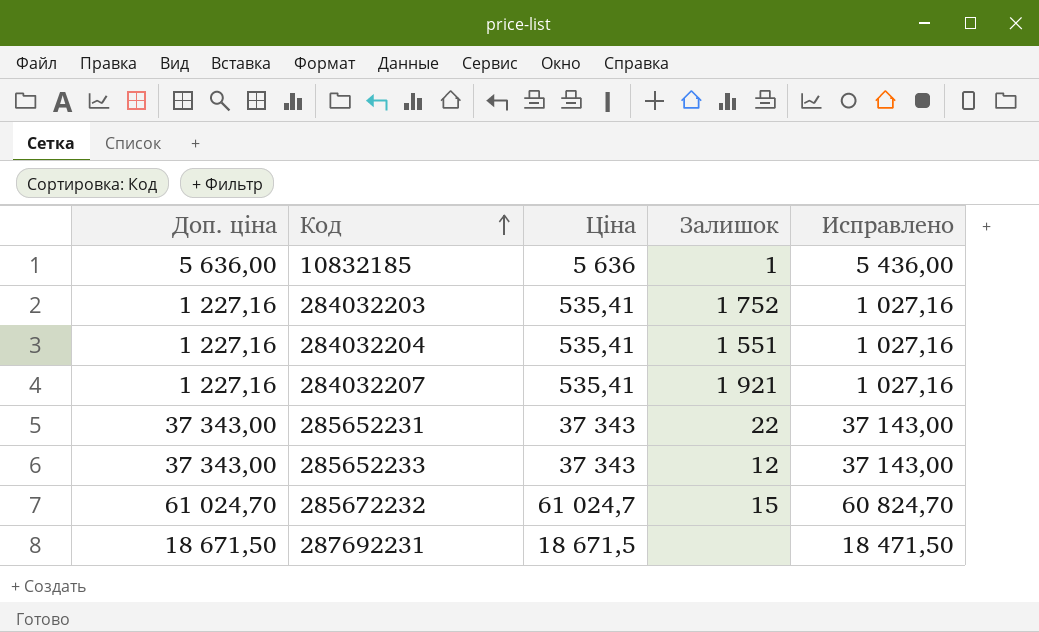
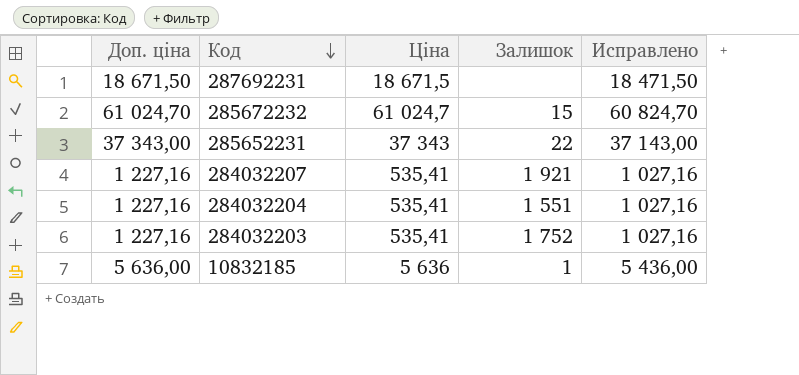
row order: Код ascending -> Код descending
row 285652233: 37 343,00 | 37 343 | 12 | 37 143,00 -> none

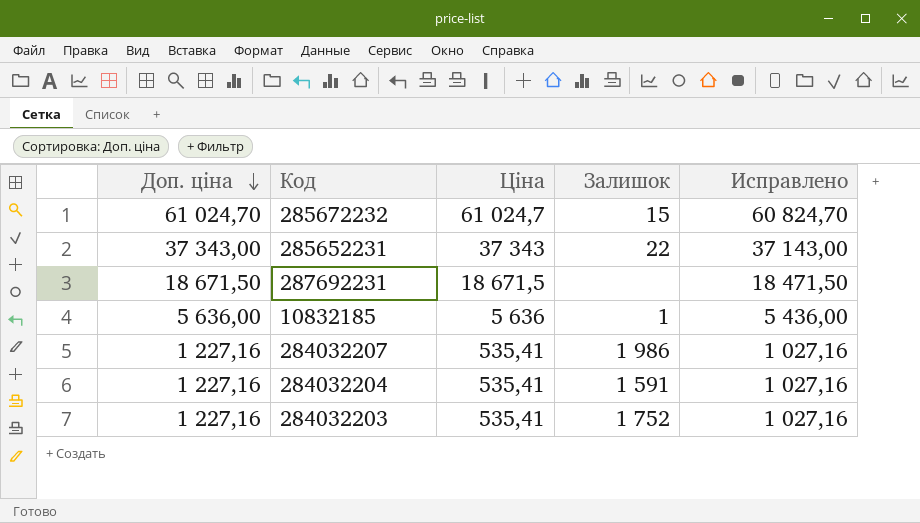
row order: Код descending -> Доп. ціна descending
284032207 | Залишок: 1 921 -> 1 986
284032204 | Залишок: 1 551 -> 1 591

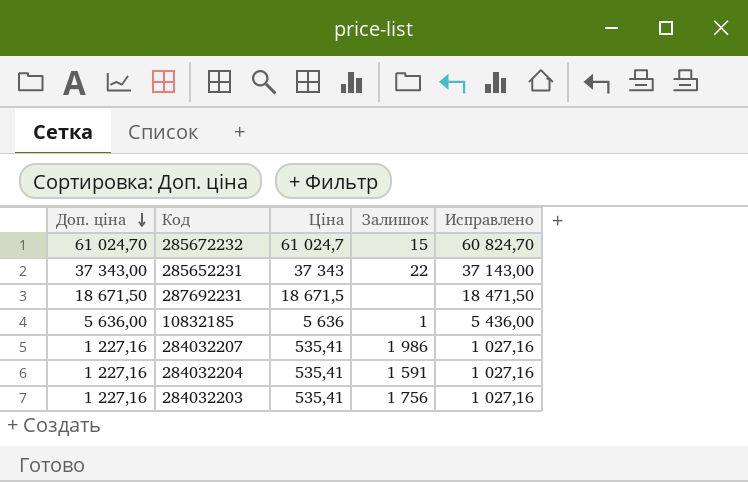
284032203 | Залишок: 1 752 -> 1 756

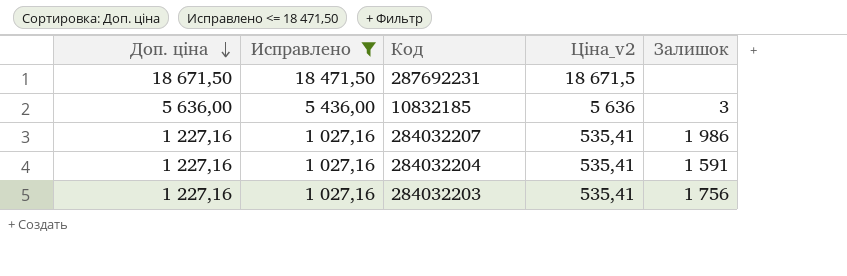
filter: none -> Исправлено <= 18 471,50
column Исправлено | position: 5 -> 2
column name: Ціна -> Ціна_v2
10832185 | Залишок: 1 -> 3

